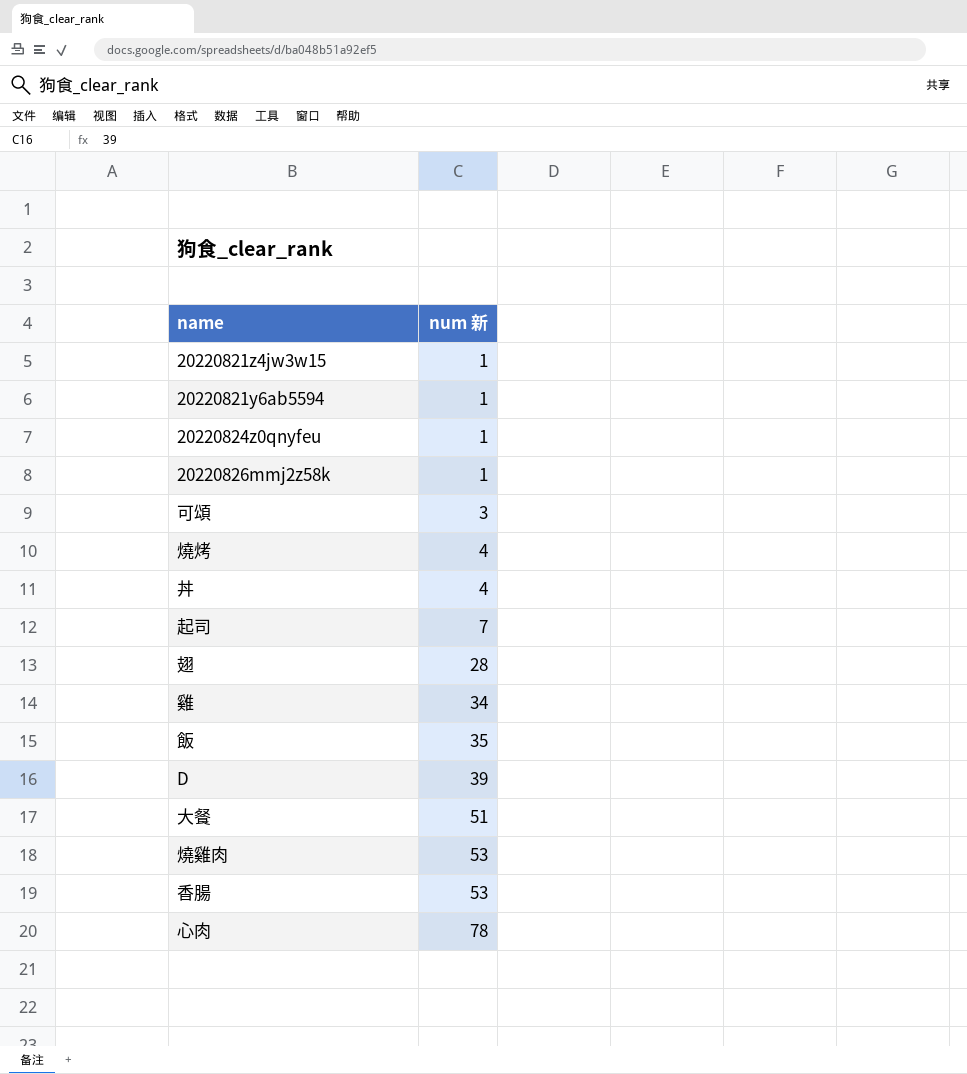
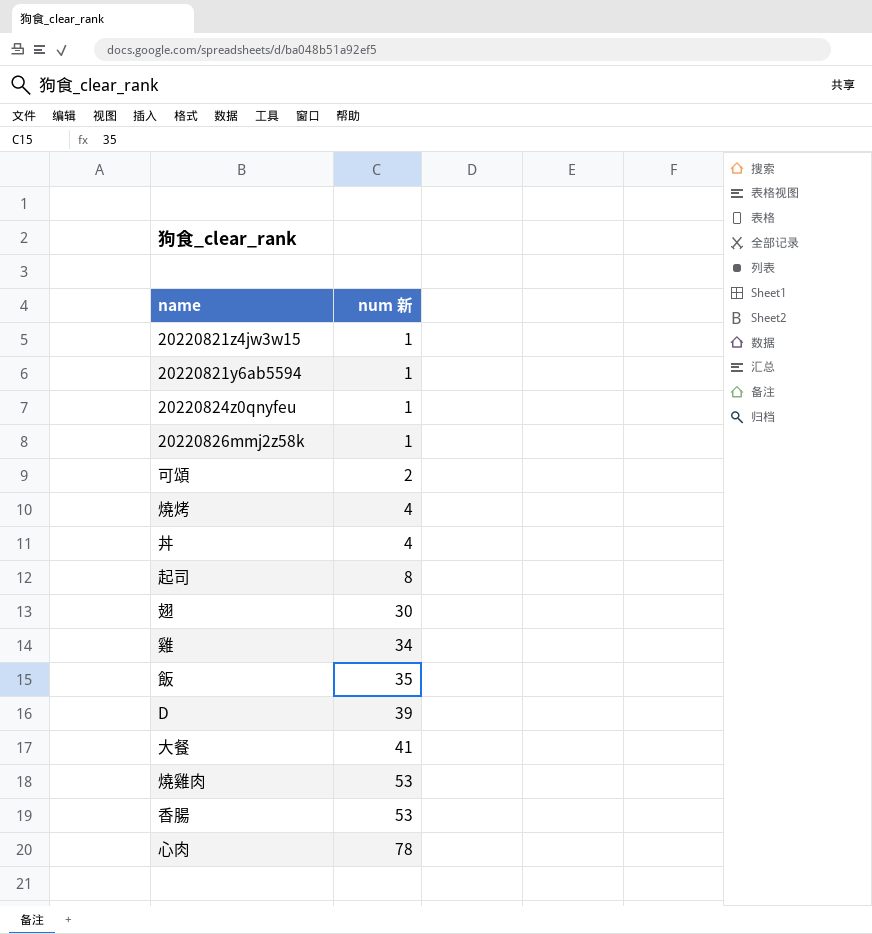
可頌 | num 新: 3 -> 2
起司 | num 新: 7 -> 8
翅 | num 新: 28 -> 30
大餐 | num 新: 51 -> 41

